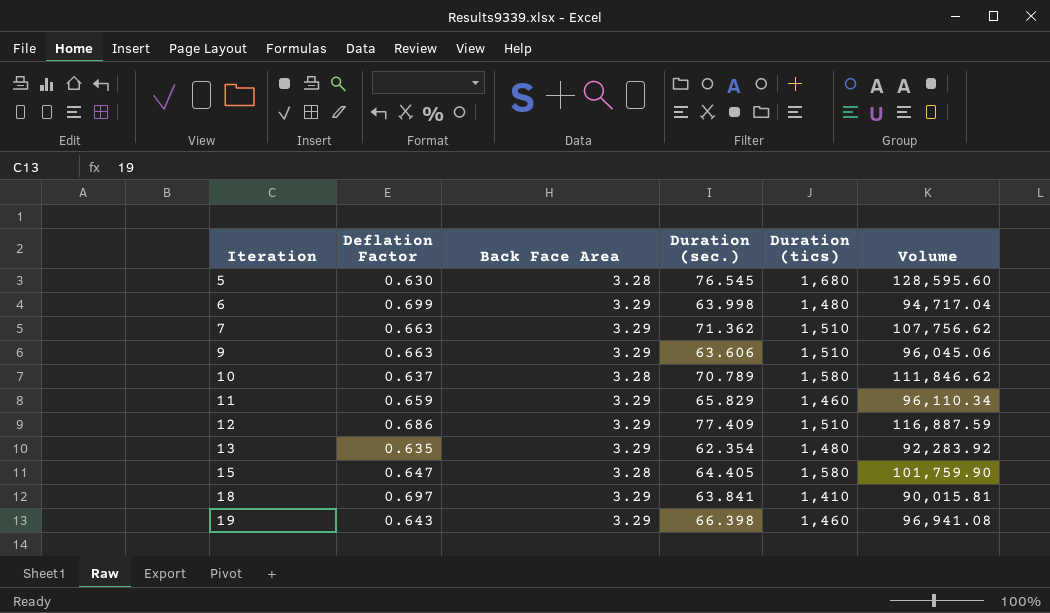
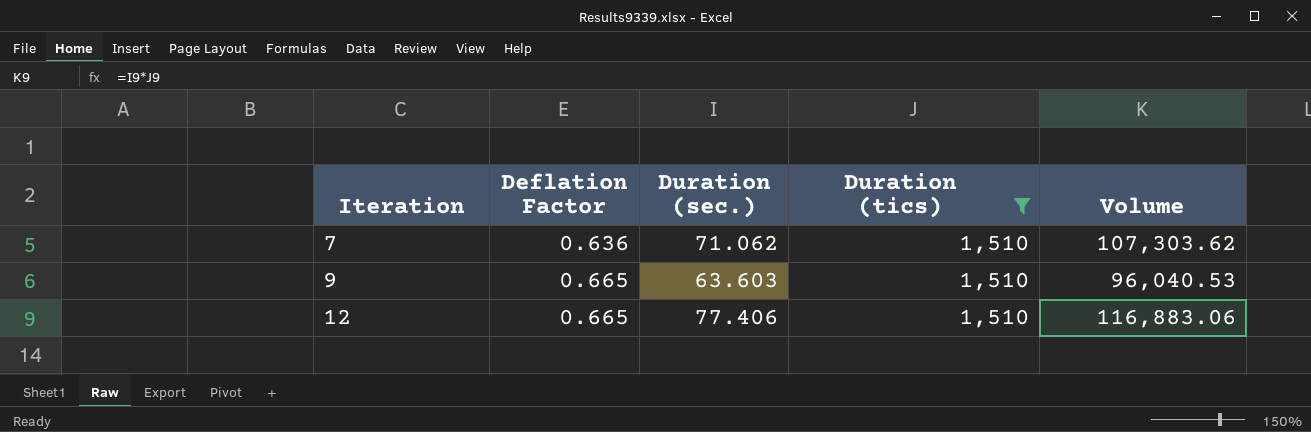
filter: none -> Duration (tics) = 1,510
column Back Face Area | position: 3 -> none
7 | Deflation Factor: 0.663 -> 0.636
7 | Duration (sec.): 71.362 -> 71.062
7 | Volume: 107,756.62 -> 107,303.62
9 | Deflation Factor: 0.663 -> 0.665
9 | Duration (sec.): 63.606 -> 63.603
9 | Volume: 96,045.06 -> 96,040.53
12 | Deflation Factor: 0.686 -> 0.665
12 | Duration (sec.): 77.409 -> 77.406
12 | Volume: 116,887.59 -> 116,883.06

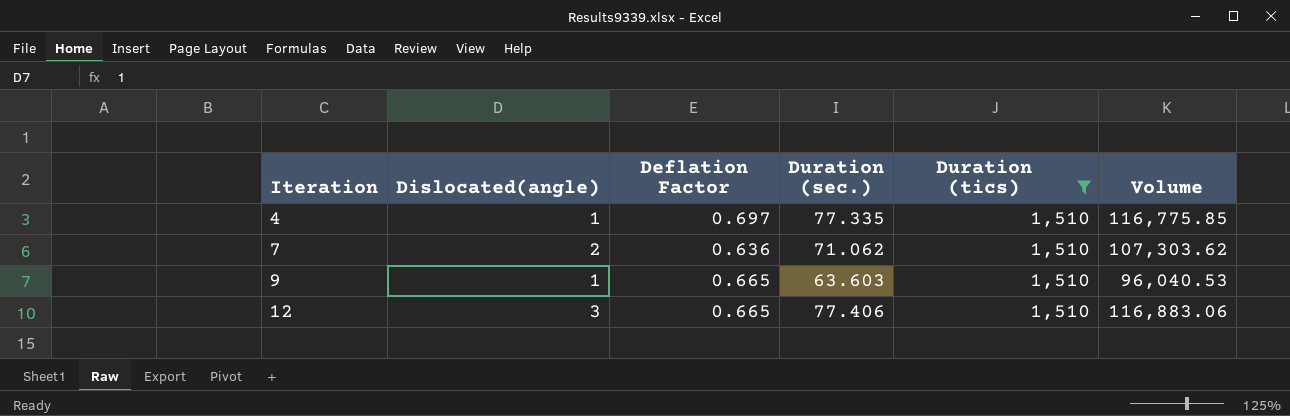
column Dislocated(angle) | position: none -> 2
row 4: none -> 1 | 0.697 | 77.335 | 1,510 | 116,775.85

